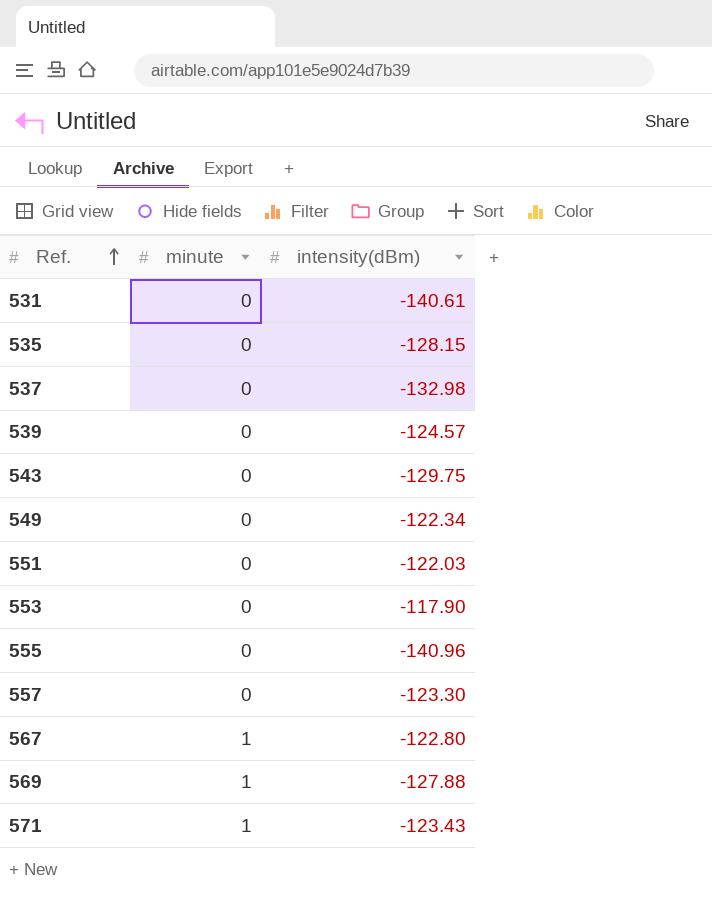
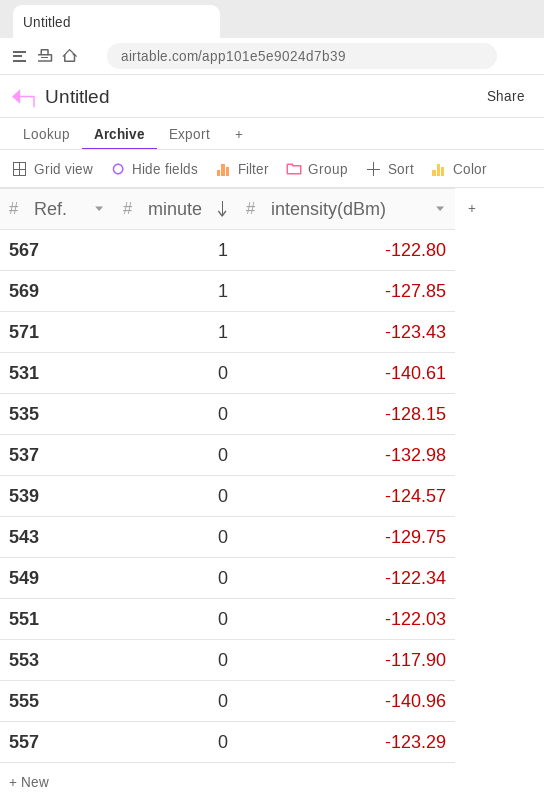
row order: Ref. ascending -> minute descending
569 | intensity(dBm): -127.88 -> -127.85
557 | intensity(dBm): -123.30 -> -123.29

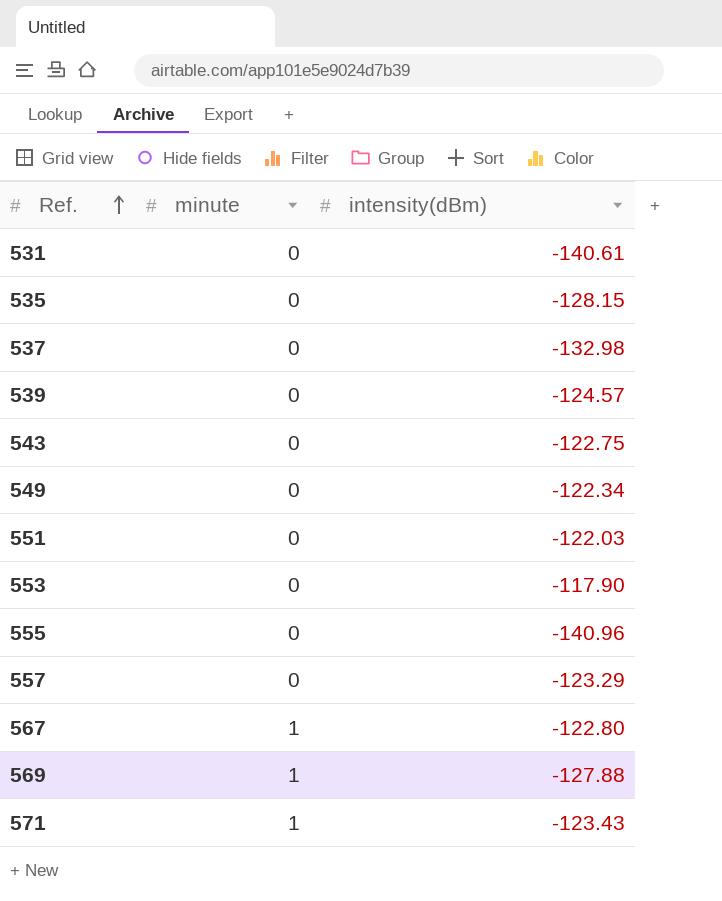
row order: minute descending -> Ref. ascending
543 | intensity(dBm): -129.75 -> -122.75
569 | intensity(dBm): -127.85 -> -127.88

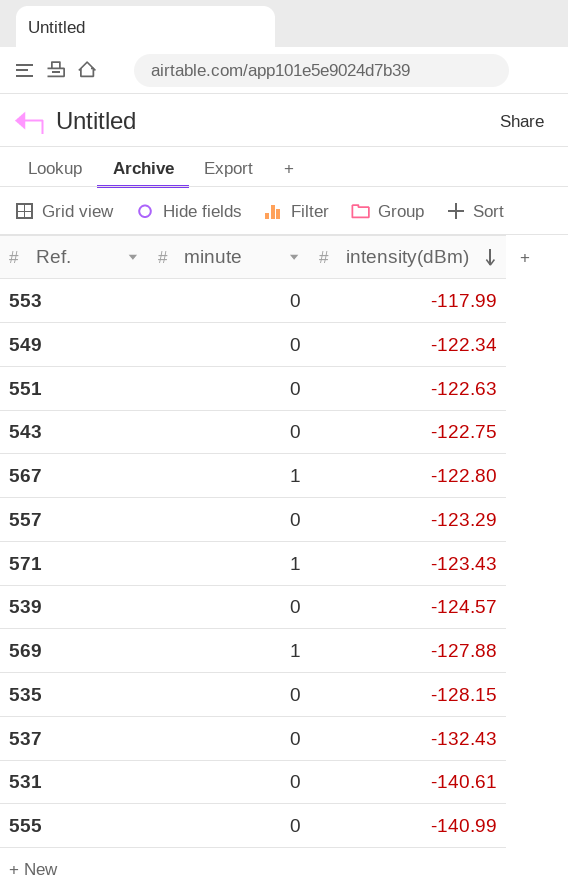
row order: Ref. ascending -> intensity(dBm) descending
553 | intensity(dBm): -117.90 -> -117.99
551 | intensity(dBm): -122.03 -> -122.63
537 | intensity(dBm): -132.98 -> -132.43
555 | intensity(dBm): -140.96 -> -140.99

